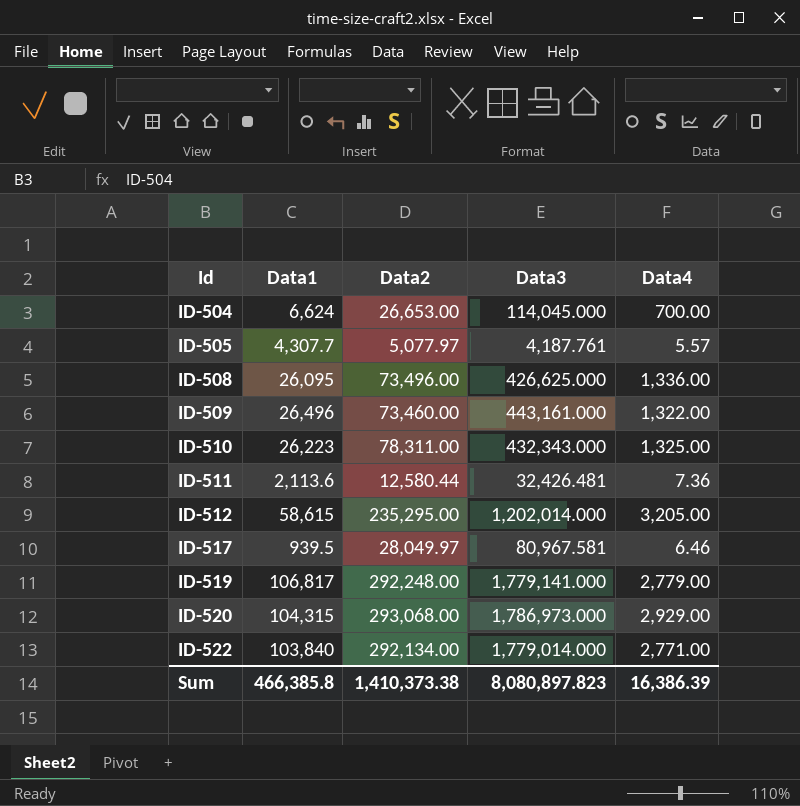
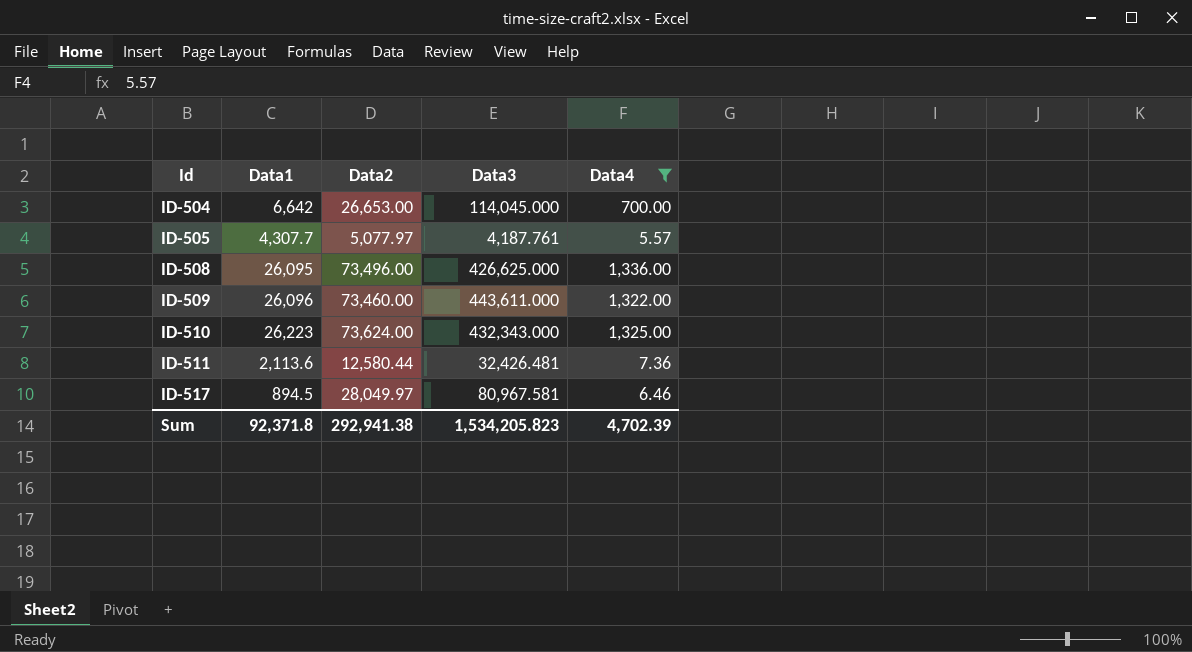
filter: none -> Data4 <= 1,336.00
ID-504 | Data1: 6,624 -> 6,642
ID-509 | Data1: 26,496 -> 26,096
ID-509 | Data3: 443,161.000 -> 443,611.000
ID-510 | Data2: 78,311.00 -> 73,624.00
ID-517 | Data1: 939.5 -> 894.5
Sum | Data1: 466,385.8 -> 92,371.8
Sum | Data2: 1,410,373.38 -> 292,941.38
Sum | Data3: 8,080,897.823 -> 1,534,205.823
Sum | Data4: 16,386.39 -> 4,702.39

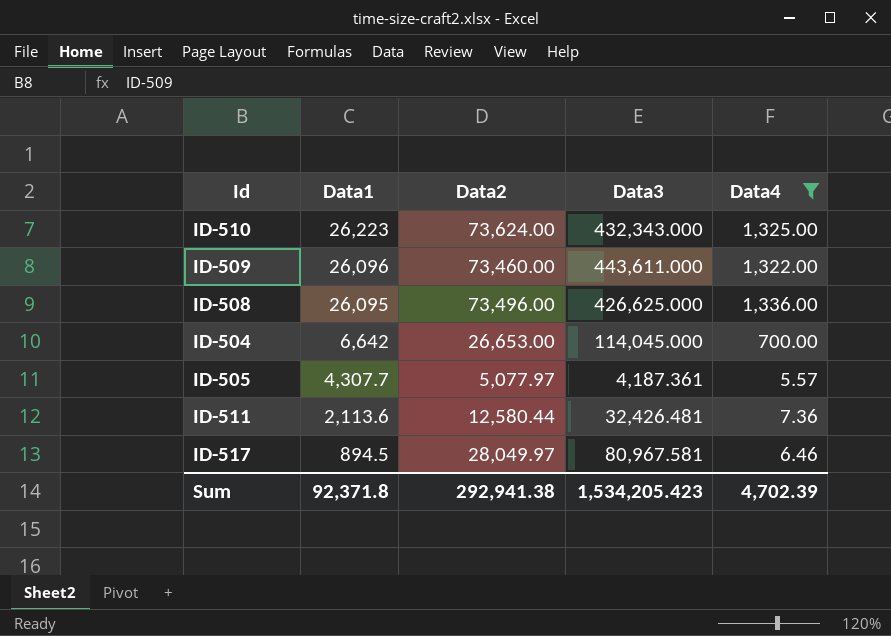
row order: Id ascending -> Data1 descending
ID-505 | Data3: 4,187.761 -> 4,187.361
Sum | Data3: 1,534,205.823 -> 1,534,205.423

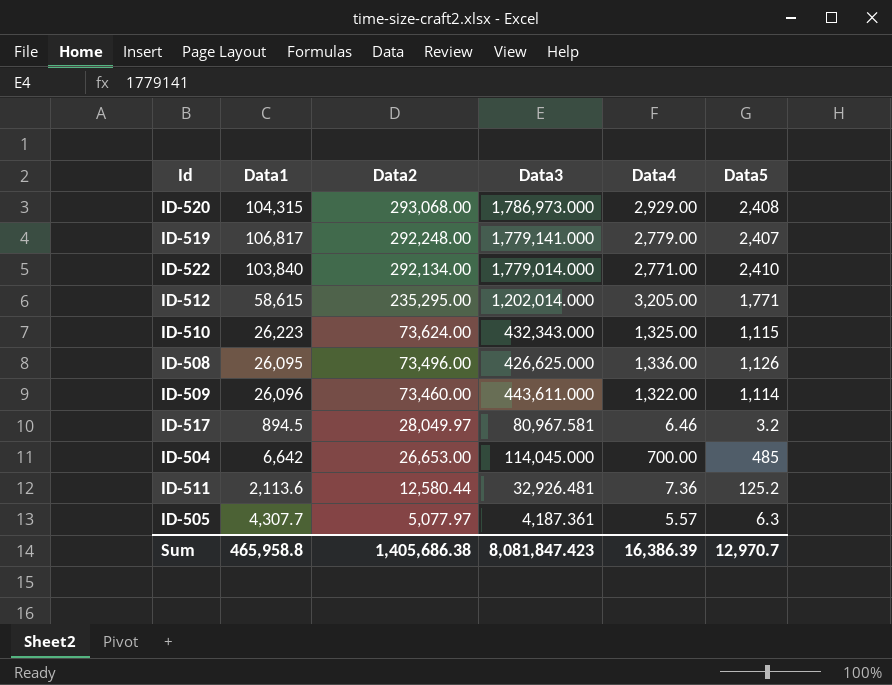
filter: Data4 <= 1,336.00 -> none
row order: Data1 descending -> Data2 descending
column Data5 | position: none -> 6
ID-511 | Data3: 32,426.481 -> 32,926.481
Sum | Data1: 92,371.8 -> 465,958.8
Sum | Data2: 292,941.38 -> 1,405,686.38
Sum | Data3: 1,534,205.423 -> 8,081,847.423
Sum | Data4: 4,702.39 -> 16,386.39

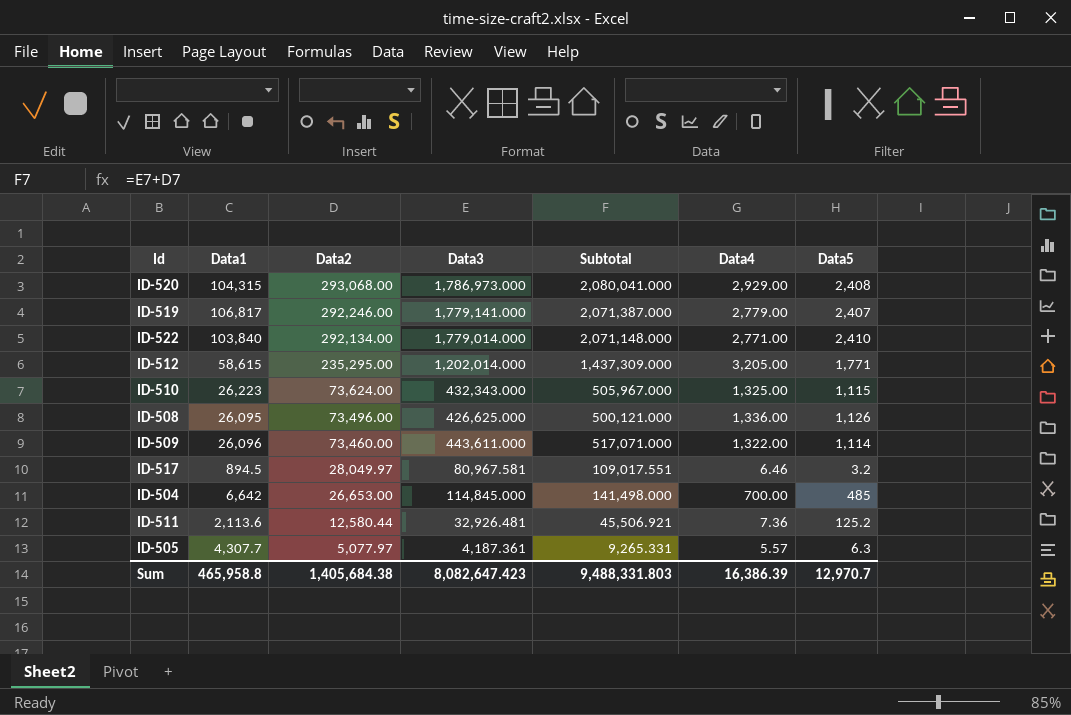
column Subtotal | formula: none -> [Data2] + [Data3]
ID-519 | Data2: 292,248.00 -> 292,246.00
ID-504 | Data3: 114,045.000 -> 114,845.000
Sum | Data2: 1,405,686.38 -> 1,405,684.38
Sum | Data3: 8,081,847.423 -> 8,082,647.423

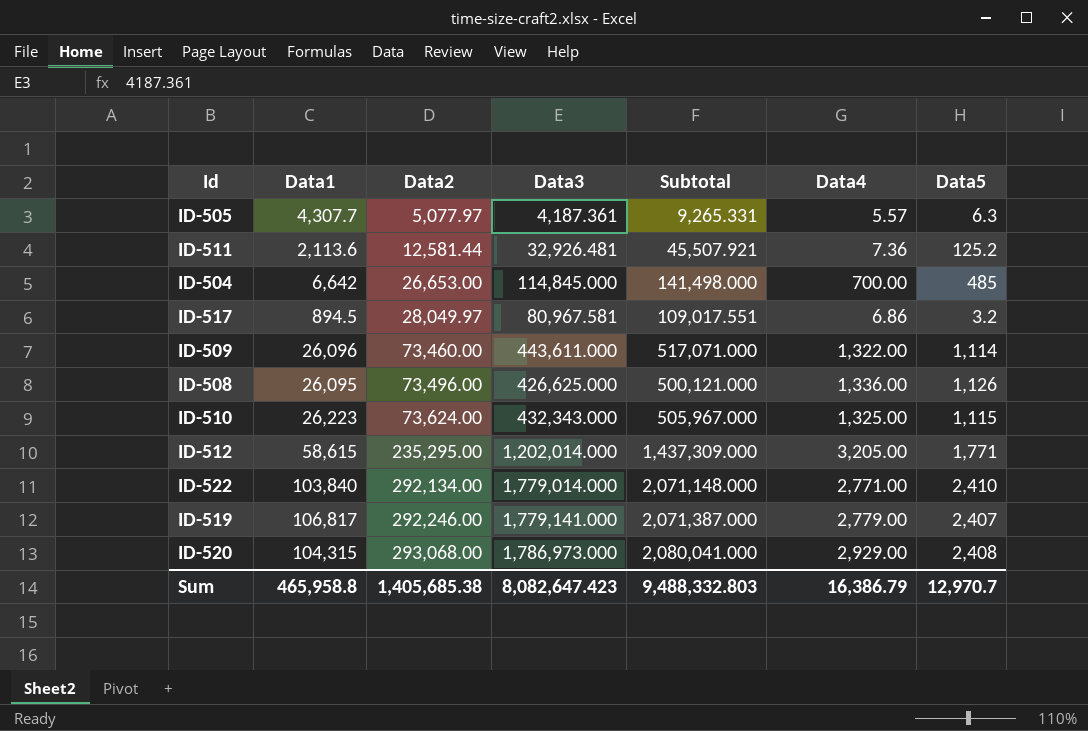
row order: Data2 descending -> Data2 ascending
ID-511 | Data2: 12,580.44 -> 12,581.44
ID-511 | Subtotal: 45,506.921 -> 45,507.921
ID-517 | Data4: 6.46 -> 6.86
Sum | Data2: 1,405,684.38 -> 1,405,685.38
Sum | Subtotal: 9,488,331.803 -> 9,488,332.803
Sum | Data4: 16,386.39 -> 16,386.79

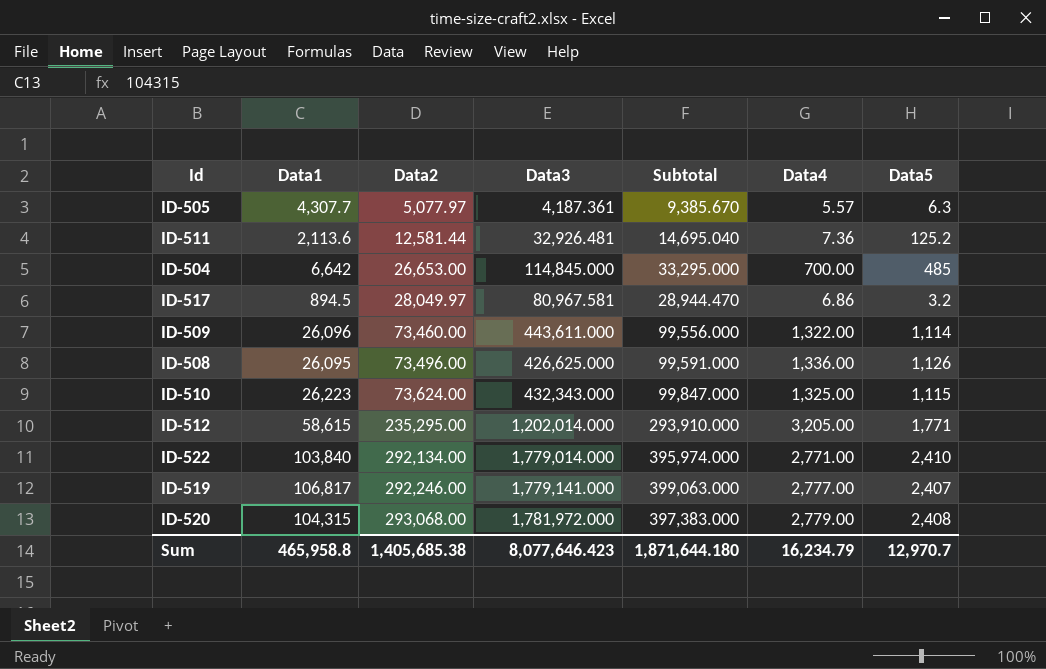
column Subtotal | formula: [Data2] + [Data3] -> [Data1] + [Data2]
ID-519 | Data4: 2,779.00 -> 2,777.00
ID-520 | Data3: 1,786,973.000 -> 1,781,972.000
ID-520 | Data4: 2,929.00 -> 2,779.00
Sum | Data3: 8,082,647.423 -> 8,077,646.423
Sum | Subtotal: 9,488,332.803 -> 1,871,644.180
Sum | Data4: 16,386.79 -> 16,234.79

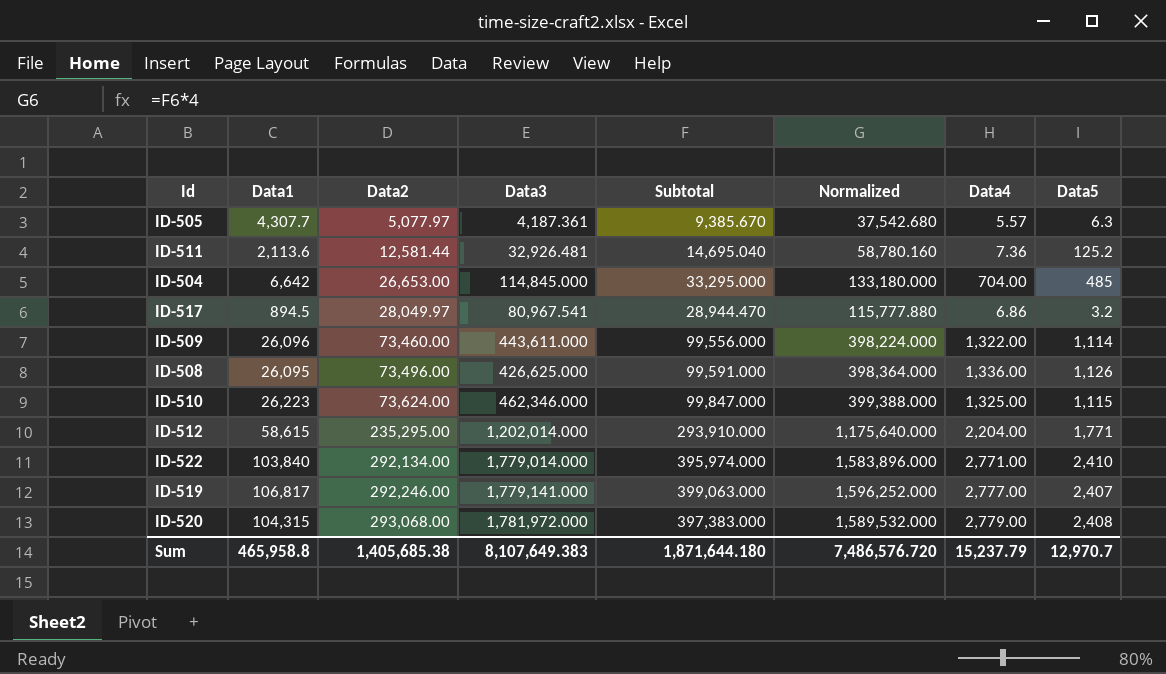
column Normalized | formula: none -> [Subtotal] * 4
ID-504 | Data4: 700.00 -> 704.00
ID-517 | Data3: 80,967.581 -> 80,967.541
ID-510 | Data3: 432,343.000 -> 462,346.000
ID-512 | Data4: 3,205.00 -> 2,204.00
Sum | Data3: 8,077,646.423 -> 8,107,649.383
Sum | Data4: 16,234.79 -> 15,237.79

